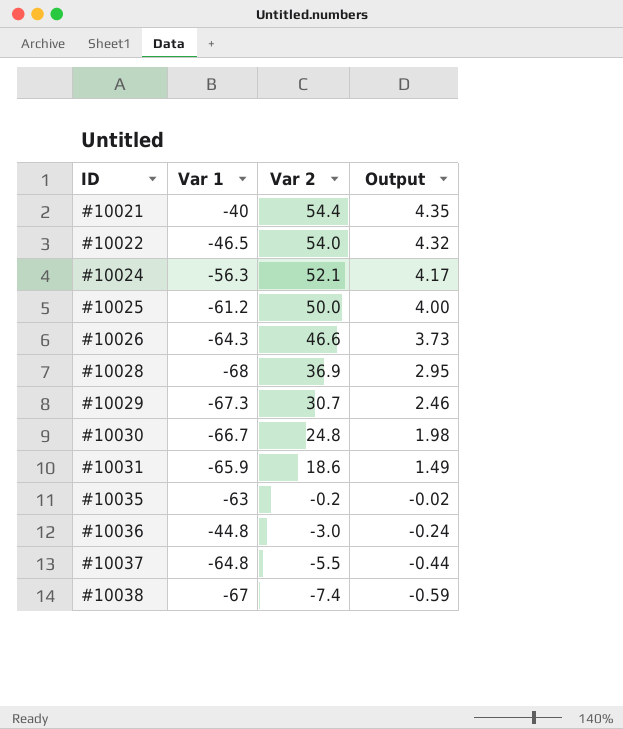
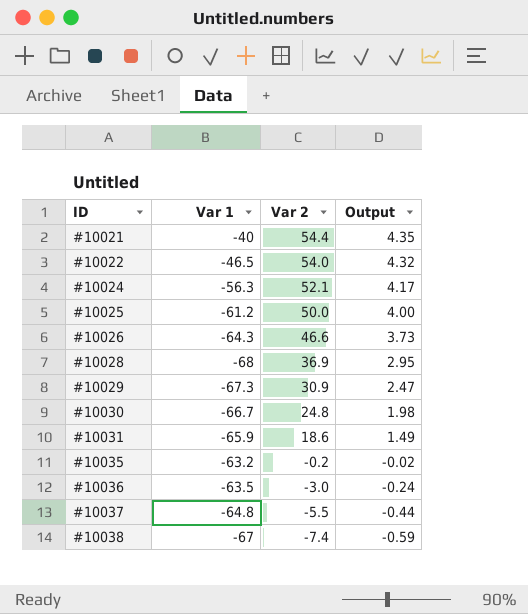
#10029 | Var 2: 30.7 -> 30.9
#10029 | Output: 2.46 -> 2.47
#10035 | Var 1: -63 -> -63.2
#10036 | Var 1: -44.8 -> -63.5

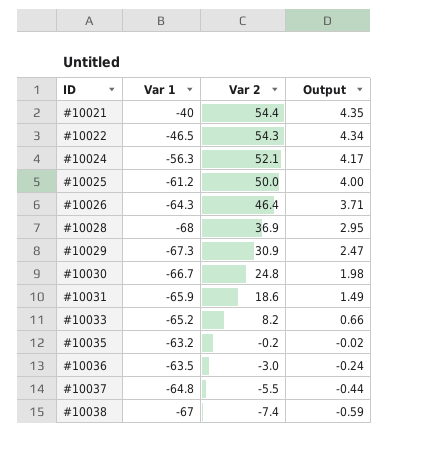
#10022 | Var 2: 54.0 -> 54.3
#10022 | Output: 4.32 -> 4.34
#10026 | Var 2: 46.6 -> 46.4
#10026 | Output: 3.73 -> 3.71
row #10033: none -> -65.2 | 8.2 | 0.66

